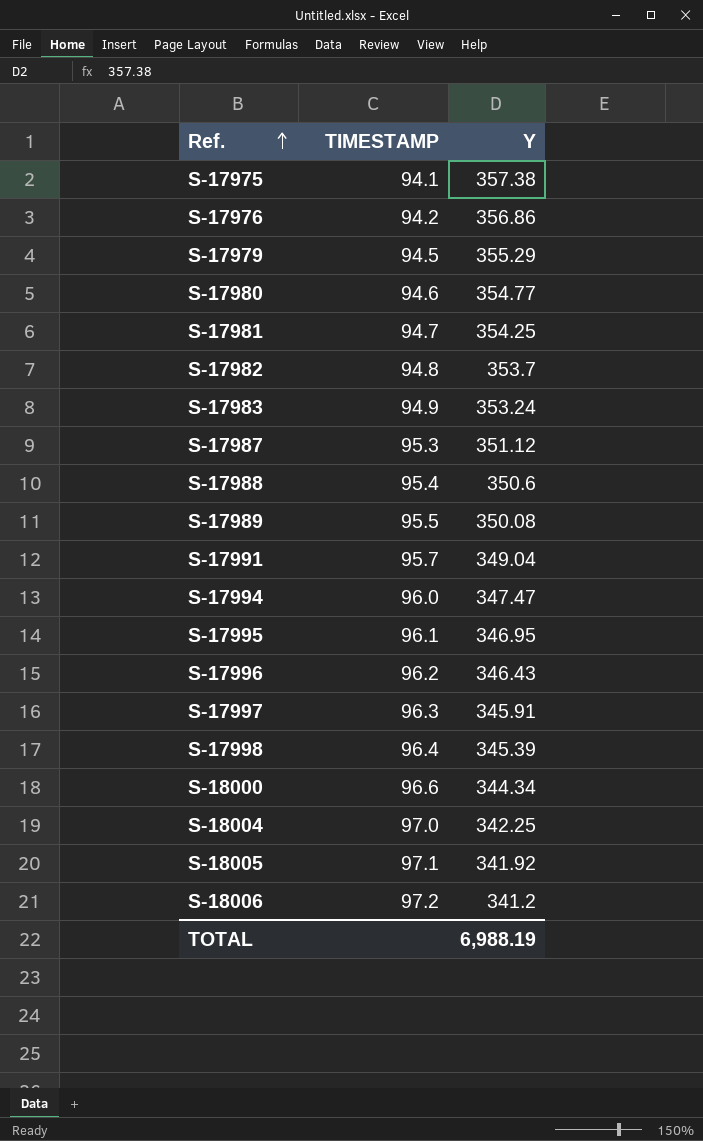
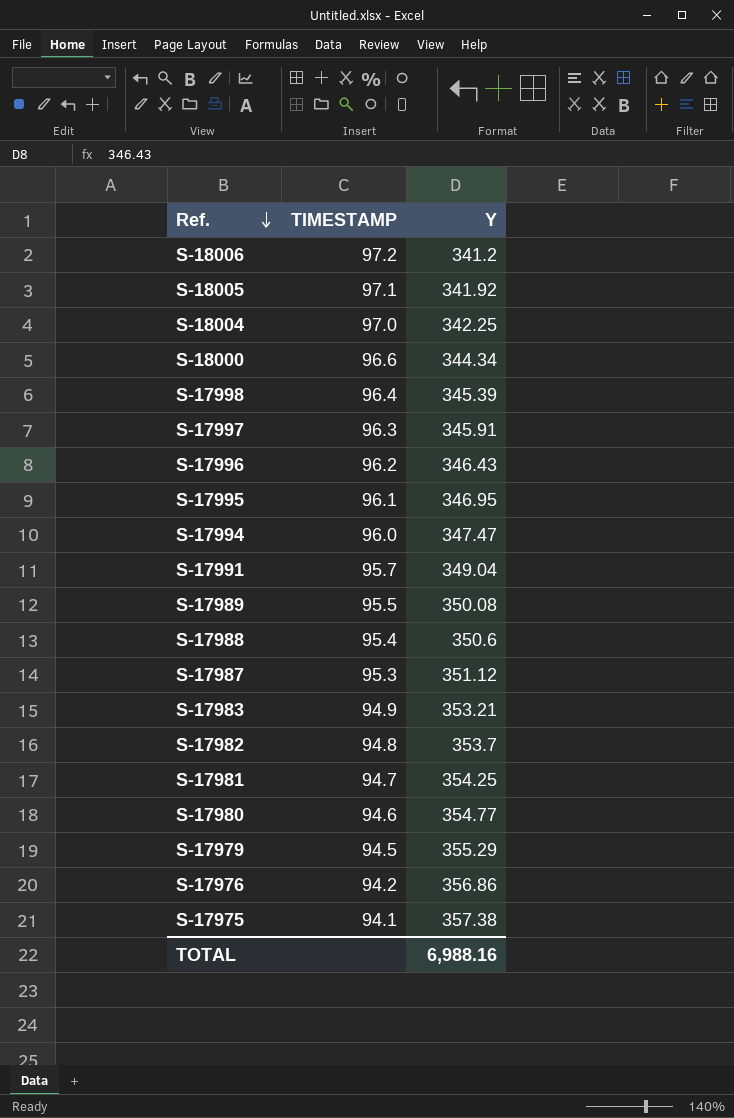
row order: Ref. ascending -> Ref. descending
S-17983 | Y: 353.24 -> 353.21
TOTAL | Y: 6,988.19 -> 6,988.16

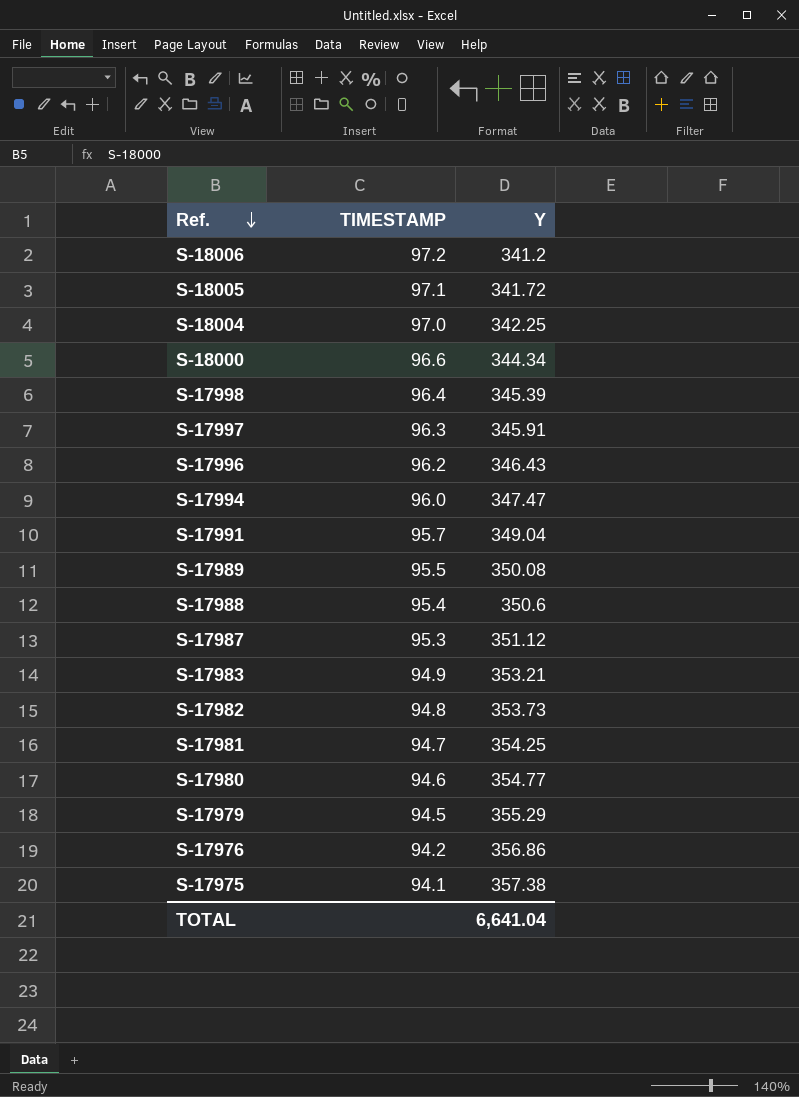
row S-17995: 96.1 | 346.95 -> none
S-18005 | Y: 341.92 -> 341.72
S-17982 | Y: 353.7 -> 353.73
TOTAL | Y: 6,988.16 -> 6,641.04

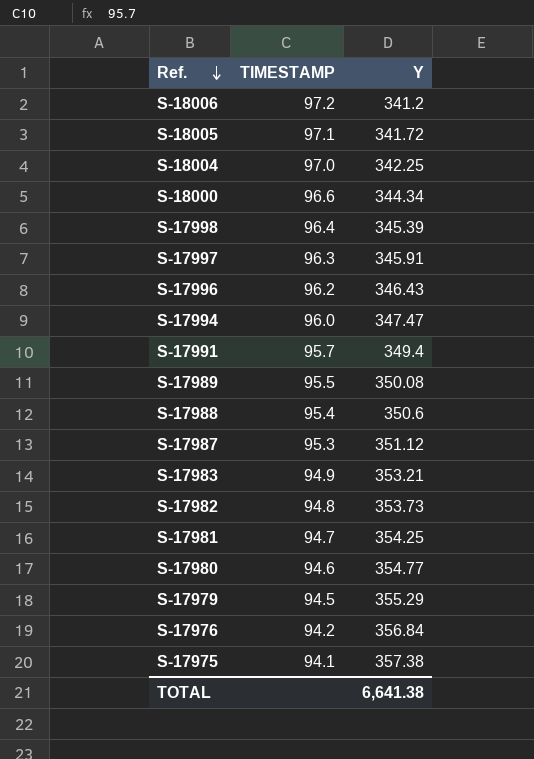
S-17991 | Y: 349.04 -> 349.4
S-17976 | Y: 356.86 -> 356.84
TOTAL | Y: 6,641.04 -> 6,641.38

